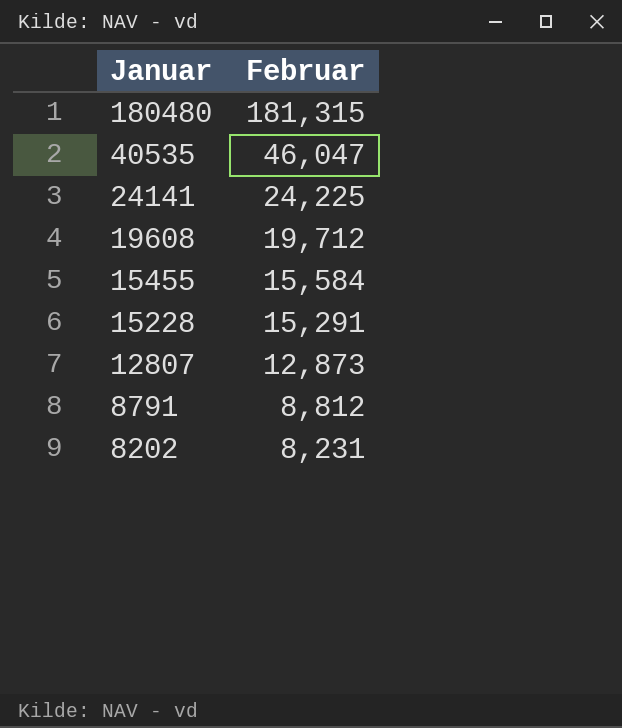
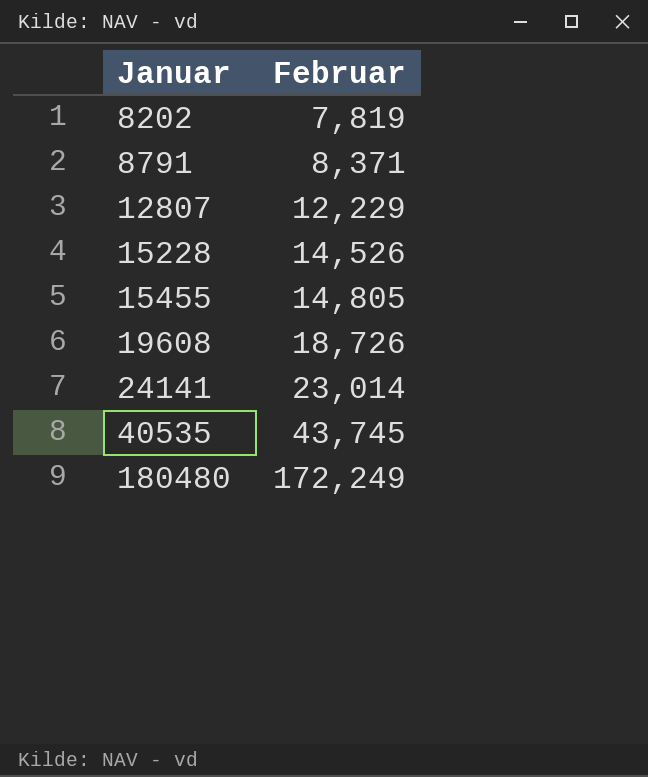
row order: Januar descending -> Januar ascending
8202 | Februar: 8,231 -> 7,819
8791 | Februar: 8,812 -> 8,371
12807 | Februar: 12,873 -> 12,229
15228 | Februar: 15,291 -> 14,526
15455 | Februar: 15,584 -> 14,805
19608 | Februar: 19,712 -> 18,726
24141 | Februar: 24,225 -> 23,014
40535 | Februar: 46,047 -> 43,745
180480 | Februar: 181,315 -> 172,249

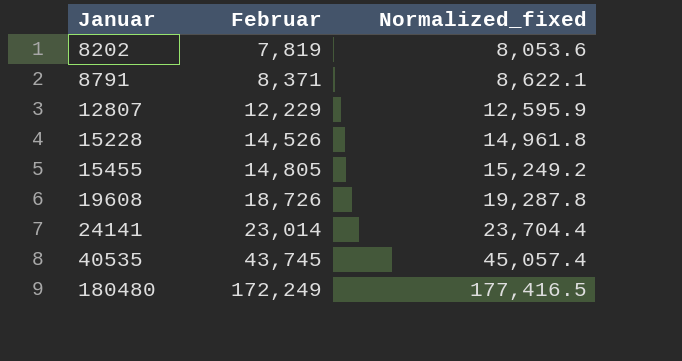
column Normalized_fixed | formula: none -> [Februar] * 1.03

